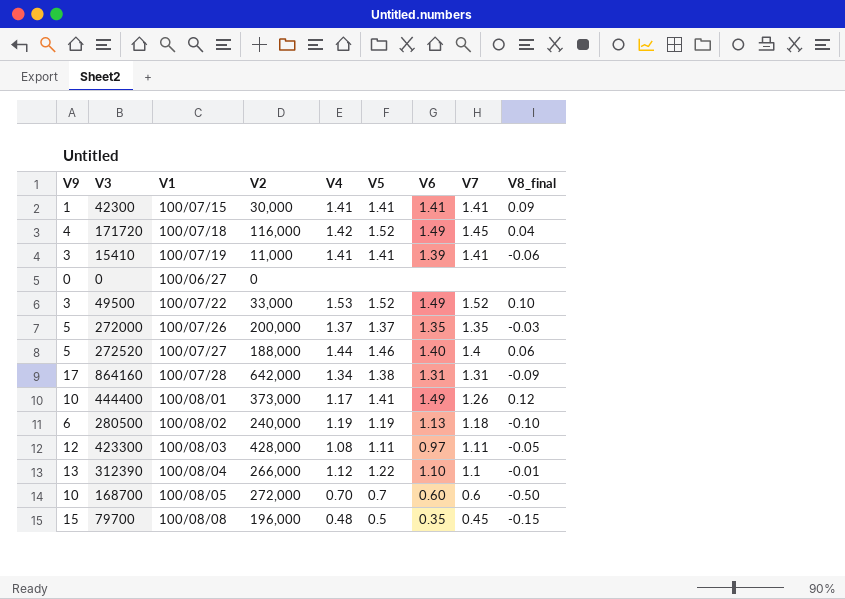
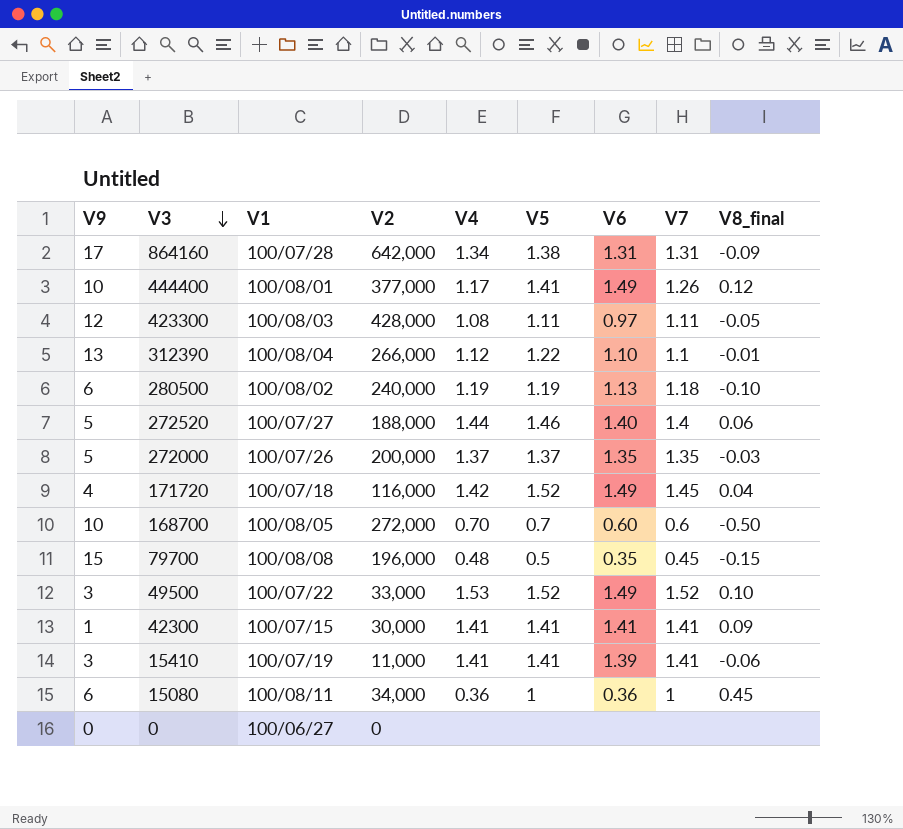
row order: none -> V3 descending
444400 | V2: 373,000 -> 377,000
row 15080: none -> 6 | 100/08/11 | 34,000 | 0.36 | 1 | 0.36 | 1 | 0.45

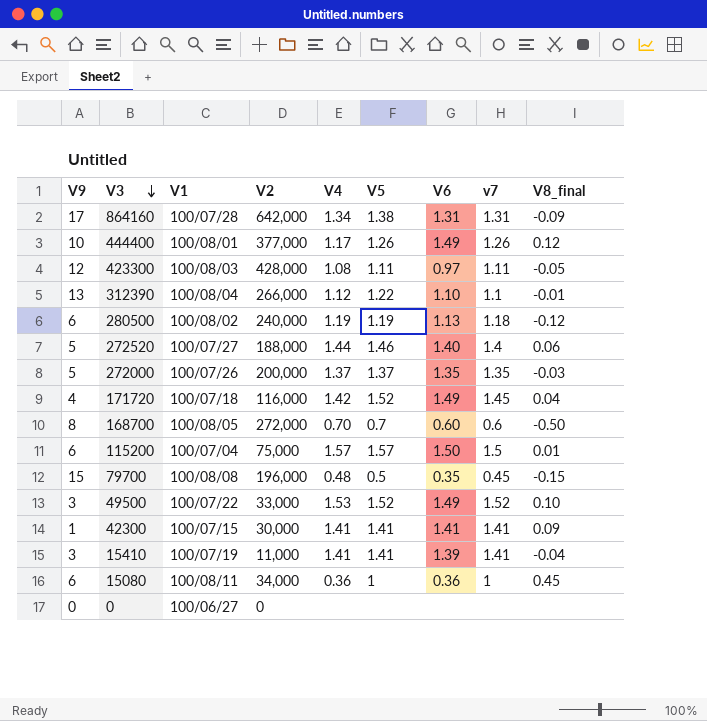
column name: V7 -> v7
444400 | V5: 1.41 -> 1.26
280500 | V8_final: -0.10 -> -0.12
168700 | V9: 10 -> 8
row 115200: none -> 6 | 100/07/04 | 75,000 | 1.57 | 1.57 | 1.50 | 1.5 | 0.01
15410 | V8_final: -0.06 -> -0.04

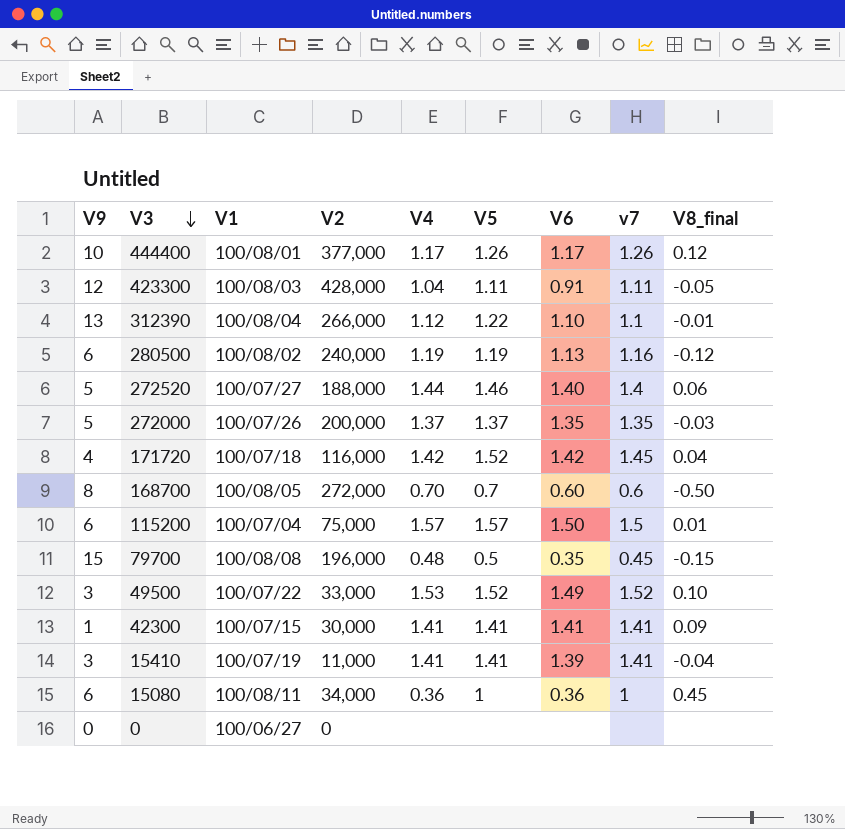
row 864160: 17 | 100/07/28 | 642,000 | 1.34 | 1.38 | 1.31 | 1.31 | -0.09 -> none
444400 | V6: 1.49 -> 1.17
423300 | V4: 1.08 -> 1.04
423300 | V6: 0.97 -> 0.91
280500 | v7: 1.18 -> 1.16
171720 | V6: 1.49 -> 1.42

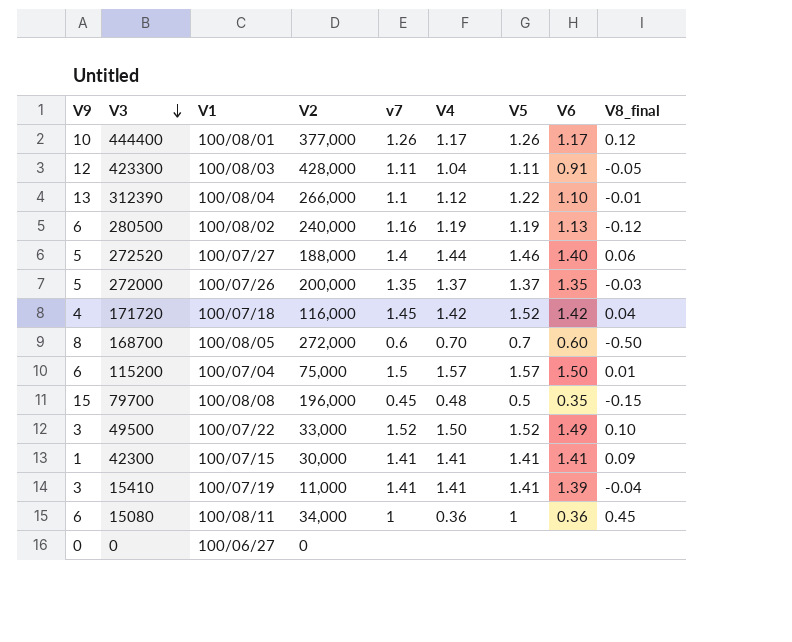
column v7 | position: 8 -> 5
49500 | V4: 1.53 -> 1.50

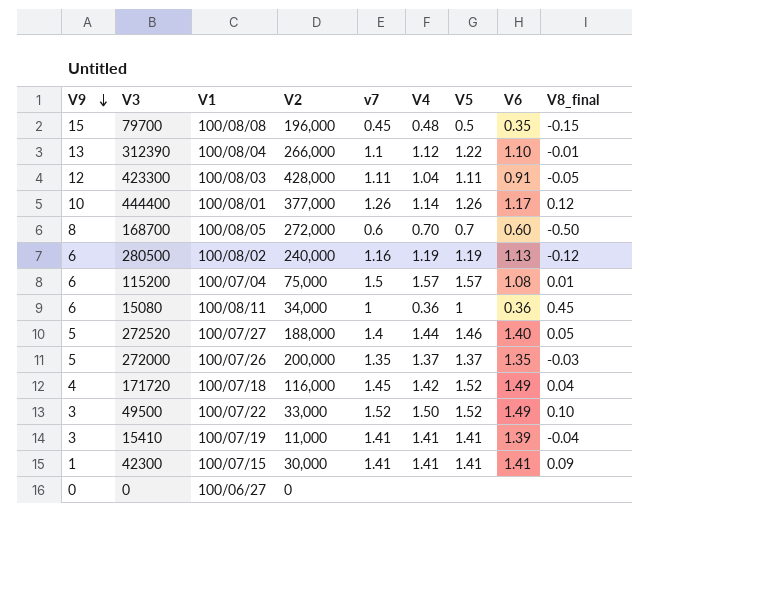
row order: V3 descending -> V9 descending
444400 | V4: 1.17 -> 1.14
115200 | V6: 1.50 -> 1.08
272520 | V8_final: 0.06 -> 0.05
171720 | V6: 1.42 -> 1.49

